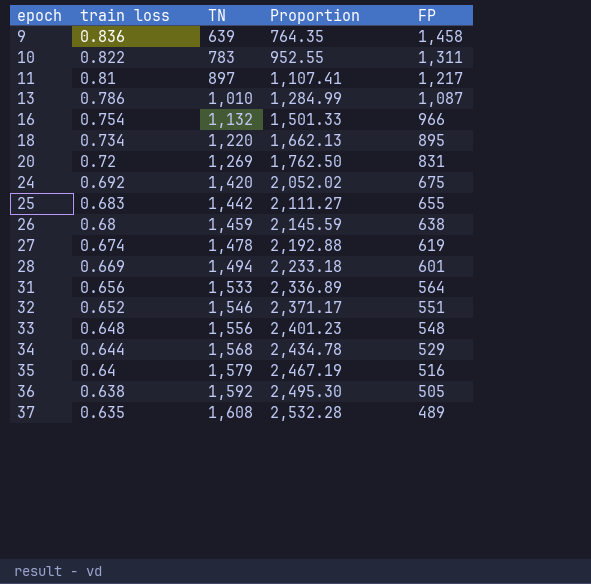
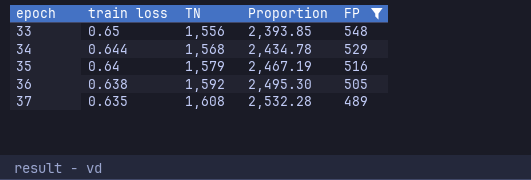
filter: none -> FP <= 548
33 | train loss: 0.648 -> 0.65
33 | Proportion: 2,401.23 -> 2,393.85

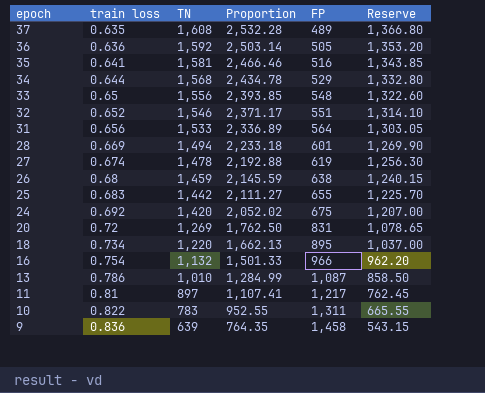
filter: FP <= 548 -> none
row order: epoch ascending -> epoch descending
column Reserve | formula: none -> [TN] * 0.85
36 | train loss: 0.638 -> 0.636
36 | Proportion: 2,495.30 -> 2,503.14
35 | train loss: 0.64 -> 0.641
35 | TN: 1,579 -> 1,581
35 | Proportion: 2,467.19 -> 2,466.46

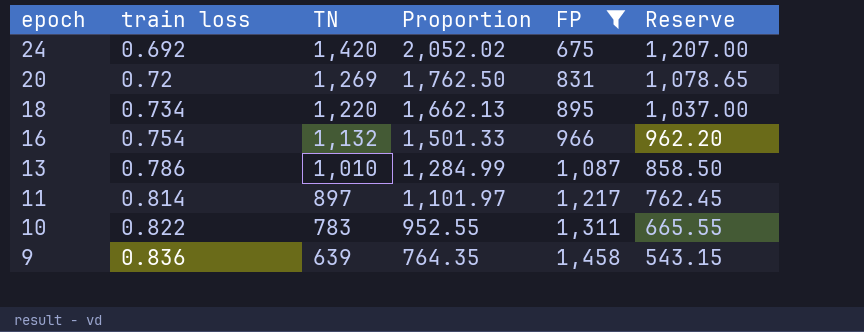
filter: none -> FP >= 675
11 | train loss: 0.81 -> 0.814
11 | Proportion: 1,107.41 -> 1,101.97

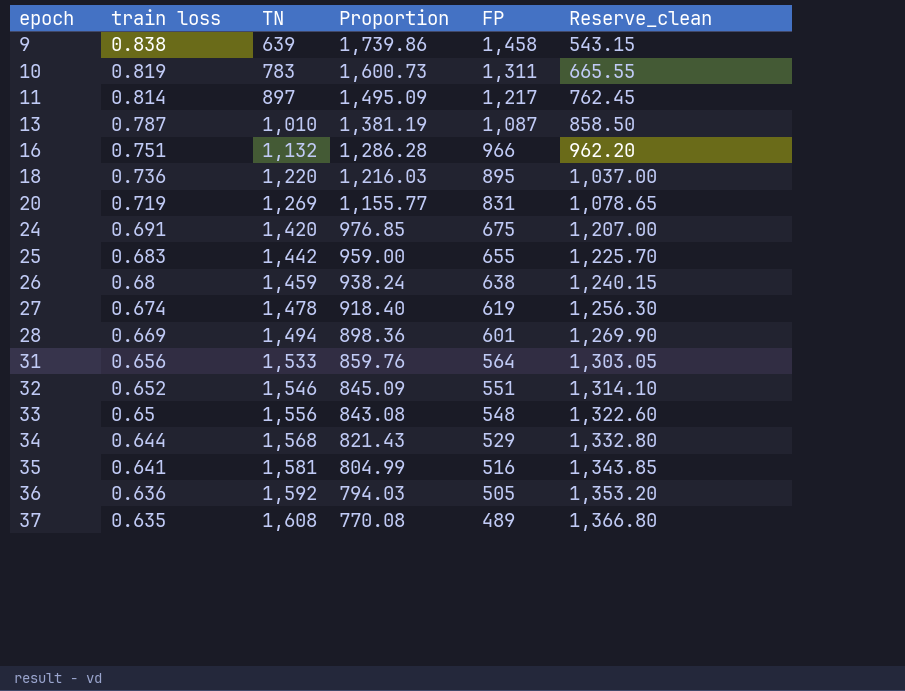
filter: FP >= 675 -> none
row order: epoch descending -> epoch ascending
column Proportion | formula: [TN] / [train loss] -> [FP] / [train loss]
column name: Reserve -> Reserve_clean
9 | train loss: 0.836 -> 0.838
10 | train loss: 0.822 -> 0.819
13 | train loss: 0.786 -> 0.787
16 | train loss: 0.754 -> 0.751
18 | train loss: 0.734 -> 0.736
20 | train loss: 0.72 -> 0.719
24 | train loss: 0.692 -> 0.691

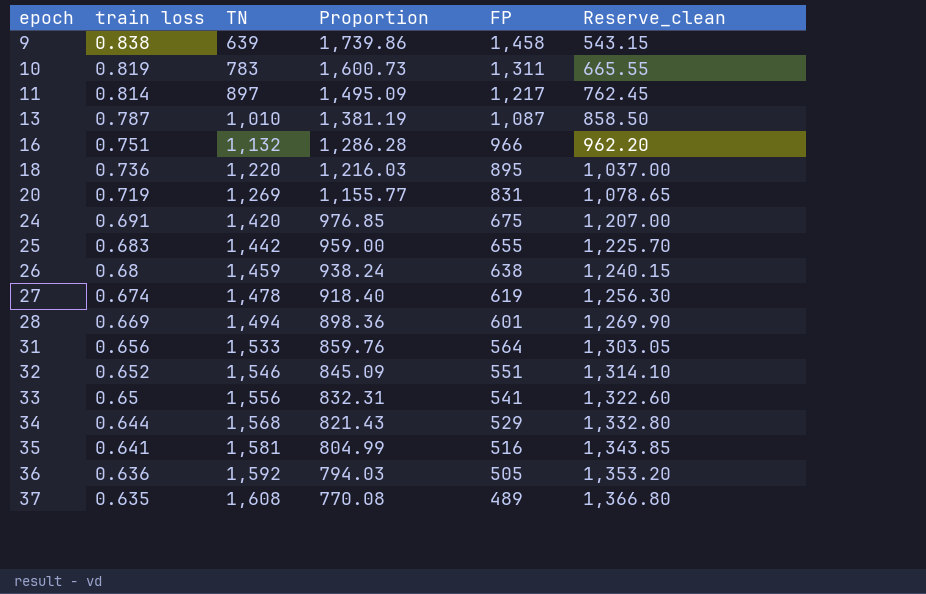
33 | Proportion: 843.08 -> 832.31
33 | FP: 548 -> 541

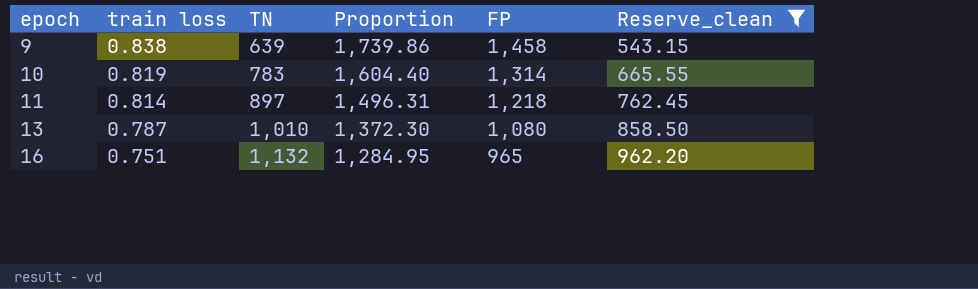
filter: none -> Reserve_clean <= 962.20
10 | Proportion: 1,600.73 -> 1,604.40
10 | FP: 1,311 -> 1,314
11 | Proportion: 1,495.09 -> 1,496.31
11 | FP: 1,217 -> 1,218
13 | Proportion: 1,381.19 -> 1,372.30
13 | FP: 1,087 -> 1,080
16 | Proportion: 1,286.28 -> 1,284.95
16 | FP: 966 -> 965

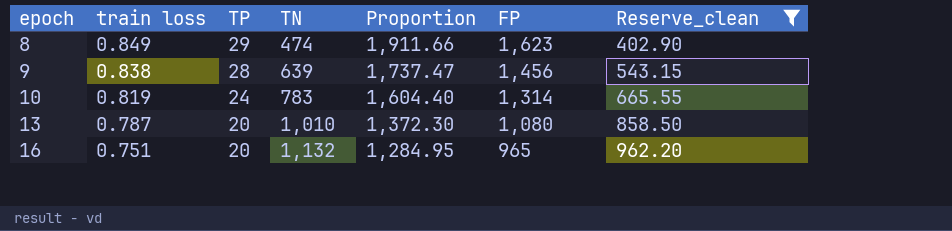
column TP | position: none -> 3
row 11: 0.814 | 897 | 1,496.31 | 1,218 | 762.45 -> none
row 8: none -> 0.849 | 29 | 474 | 1,911.66 | 1,623 | 402.90
9 | Proportion: 1,739.86 -> 1,737.47
9 | FP: 1,458 -> 1,456

